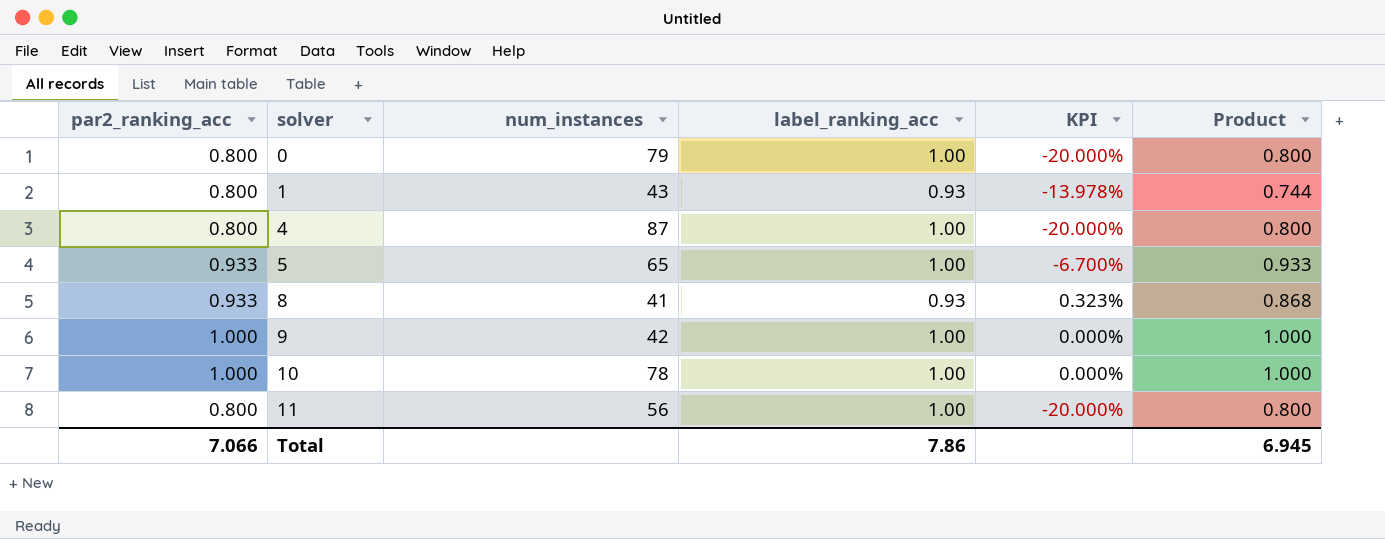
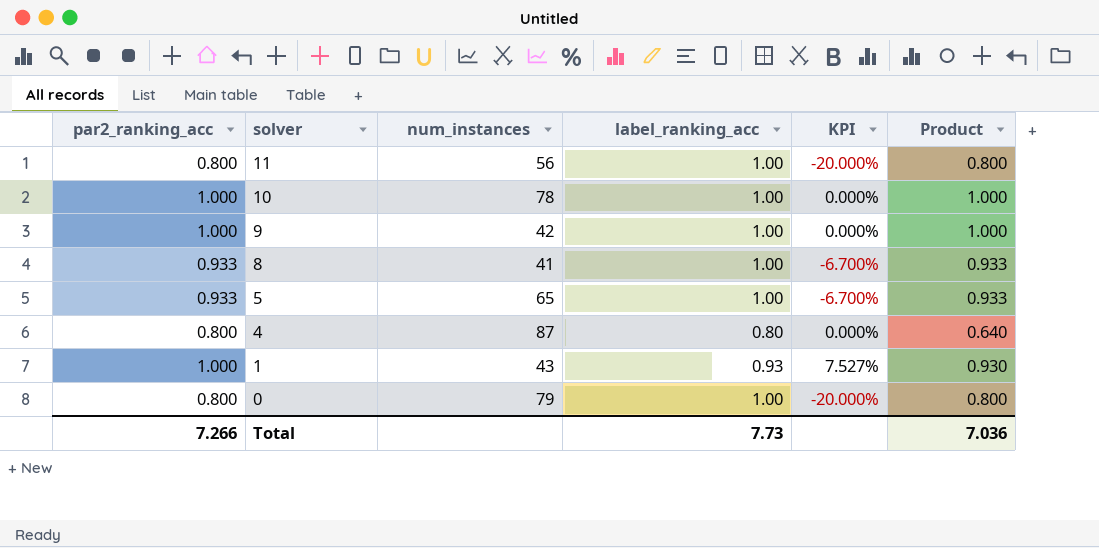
row order: solver ascending -> solver descending
8 | label_ranking_acc: 0.93 -> 1.00
8 | KPI: 0.323% -> -6.700%
8 | Product: 0.868 -> 0.933
4 | label_ranking_acc: 1.00 -> 0.80
4 | KPI: -20.000% -> 0.000%
4 | Product: 0.800 -> 0.640
1 | par2_ranking_acc: 0.800 -> 1.000
1 | KPI: -13.978% -> 7.527%
1 | Product: 0.744 -> 0.930
Total | par2_ranking_acc: 7.066 -> 7.266
Total | label_ranking_acc: 7.86 -> 7.73
Total | Product: 6.945 -> 7.036

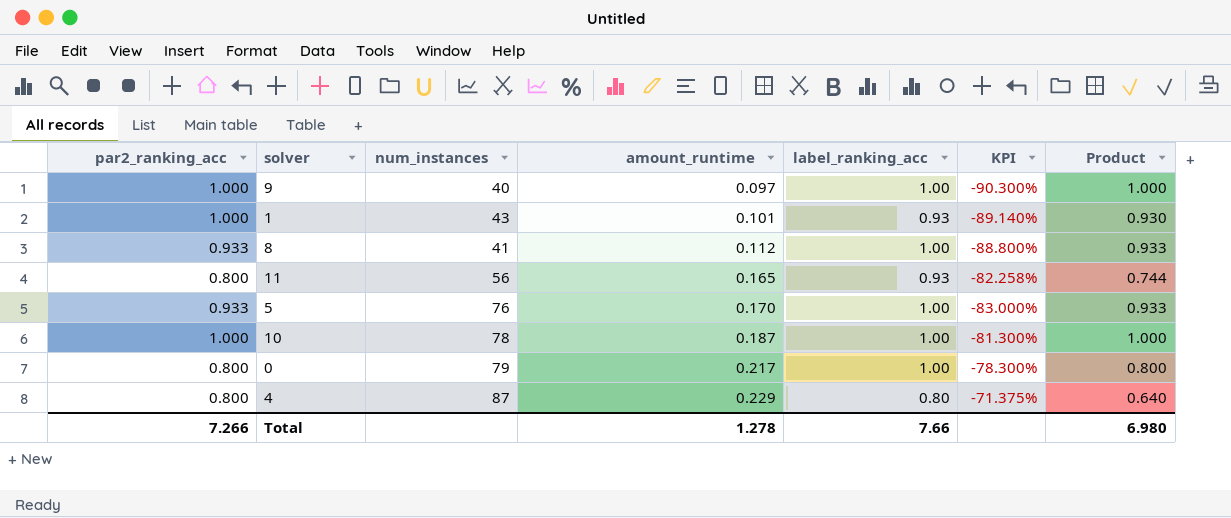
row order: solver descending -> amount_runtime ascending
column amount_runtime | position: none -> 4
column KPI | formula: ([par2_ranking_acc] - [label_ranking_acc]) / [label_ranking_acc] -> ([amount_runtime] - [label_ranking_acc]) / [label_ranking_acc]
9 | num_instances: 42 -> 40
11 | label_ranking_acc: 1.00 -> 0.93
11 | Product: 0.800 -> 0.744
5 | num_instances: 65 -> 76
Total | label_ranking_acc: 7.73 -> 7.66
Total | Product: 7.036 -> 6.980

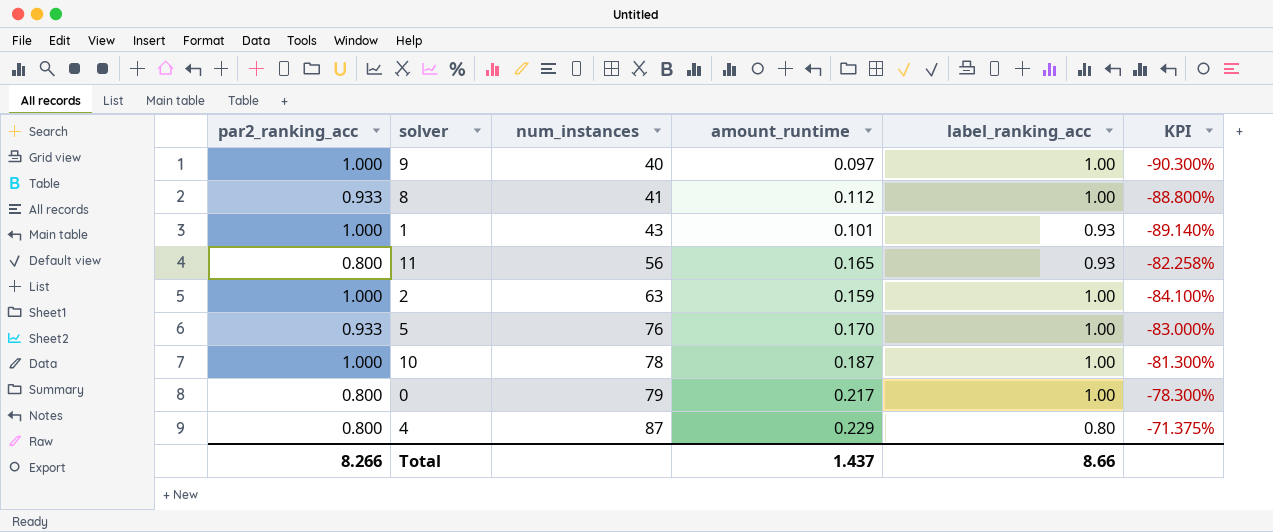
row order: amount_runtime ascending -> num_instances ascending
column Product | formula: [par2_ranking_acc] * [label_ranking_acc] -> none
row 2: none -> 1.000 | 63 | 0.159 | 1.00 | -84.100%
Total | par2_ranking_acc: 7.266 -> 8.266
Total | amount_runtime: 1.278 -> 1.437
Total | label_ranking_acc: 7.66 -> 8.66

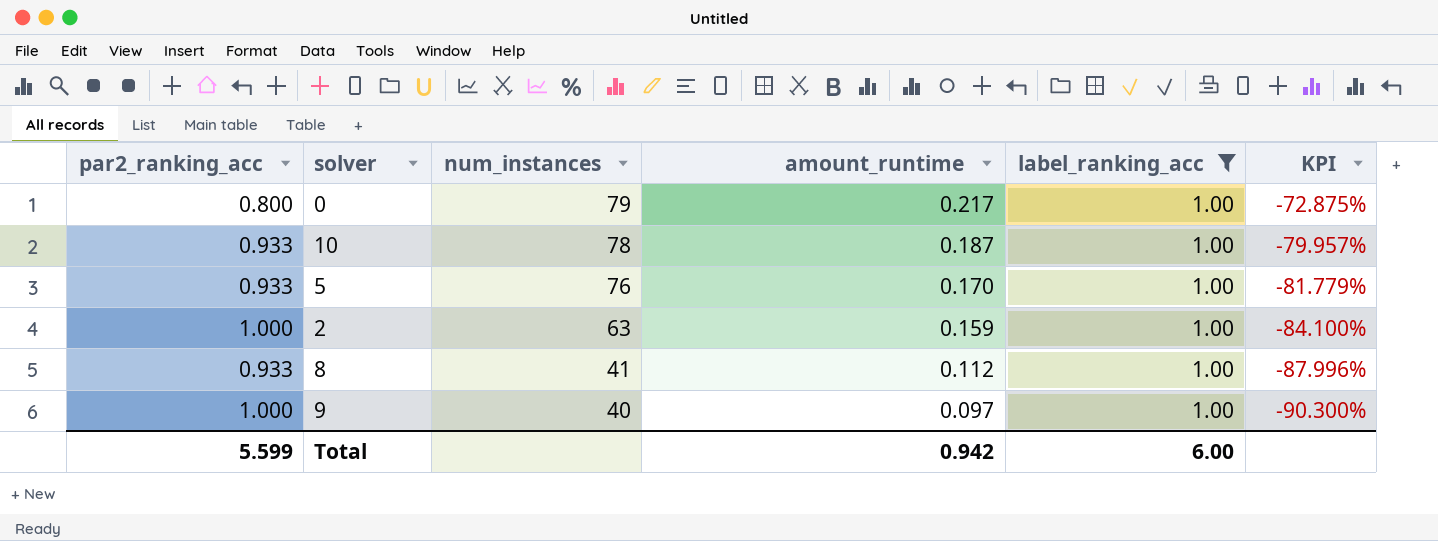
filter: none -> label_ranking_acc = 1.00
row order: num_instances ascending -> num_instances descending
column KPI | formula: ([amount_runtime] - [label_ranking_acc]) / [label_ranking_acc] -> ([amount_runtime] - [par2_ranking_acc]) / [par2_ranking_acc]
10 | par2_ranking_acc: 1.000 -> 0.933
Total | par2_ranking_acc: 8.266 -> 5.599
Total | amount_runtime: 1.437 -> 0.942
Total | label_ranking_acc: 8.66 -> 6.00

